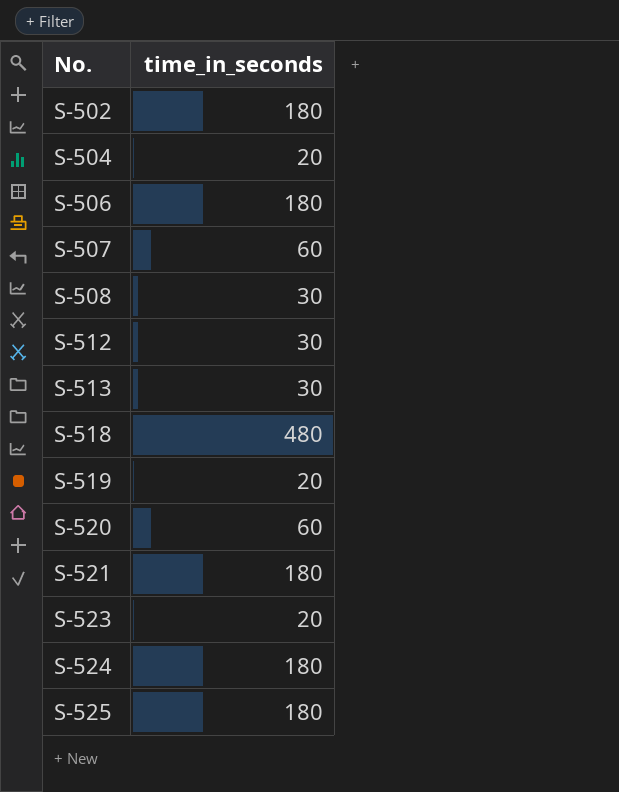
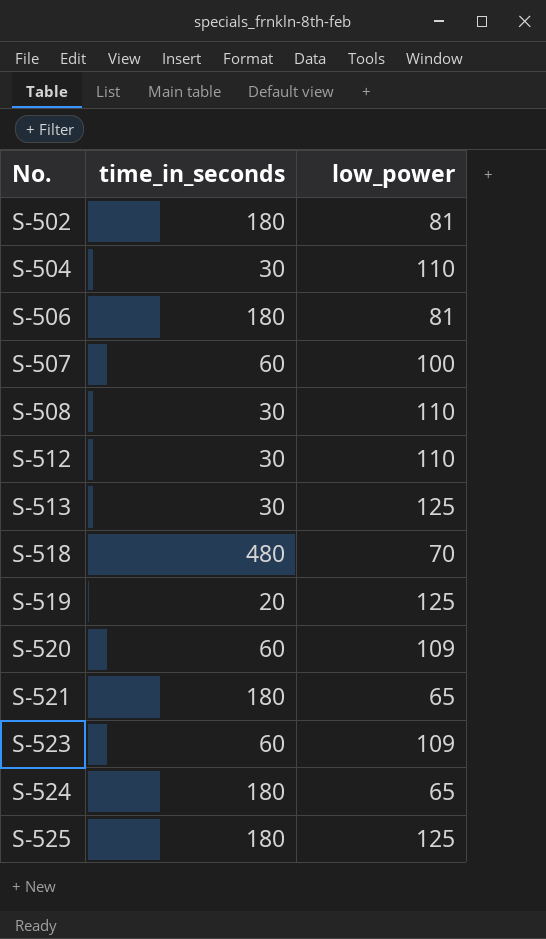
column low_power | position: none -> 3
S-504 | time_in_seconds: 20 -> 30
S-523 | time_in_seconds: 20 -> 60

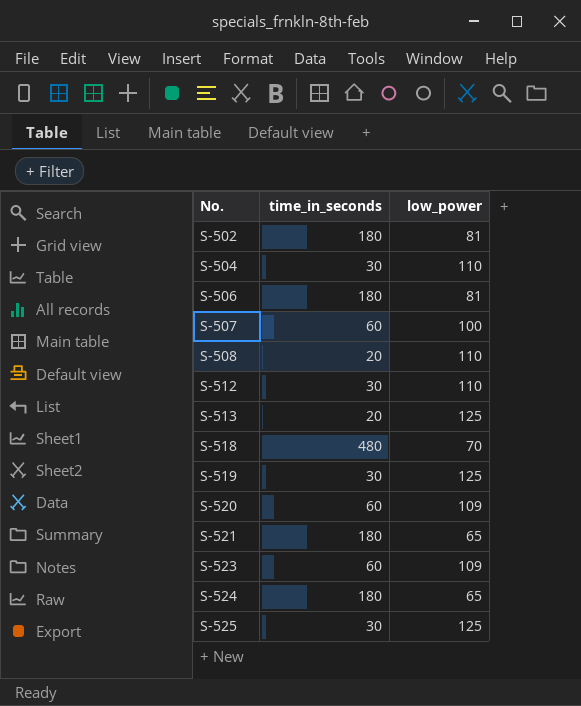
S-508 | time_in_seconds: 30 -> 20
S-513 | time_in_seconds: 30 -> 20
S-519 | time_in_seconds: 20 -> 30
S-525 | time_in_seconds: 180 -> 30

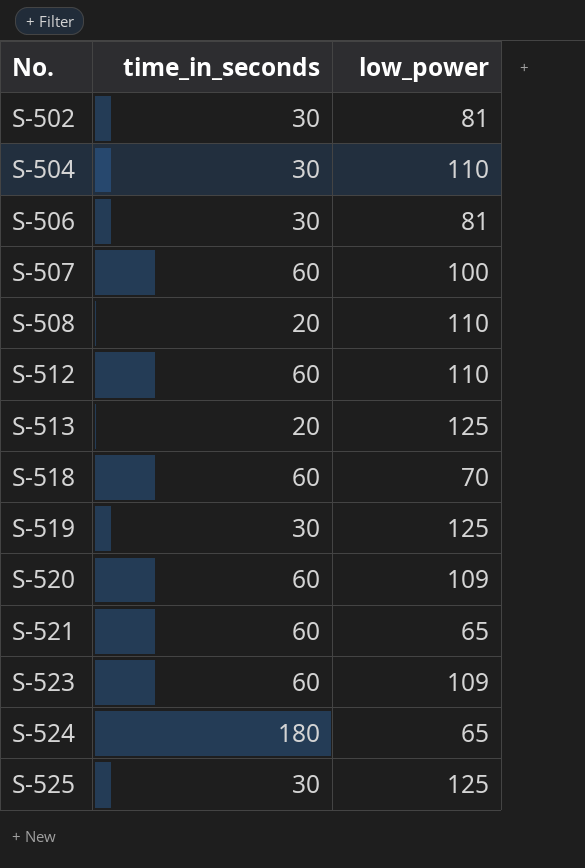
S-502 | time_in_seconds: 180 -> 30
S-506 | time_in_seconds: 180 -> 30
S-512 | time_in_seconds: 30 -> 60
S-518 | time_in_seconds: 480 -> 60
S-521 | time_in_seconds: 180 -> 60

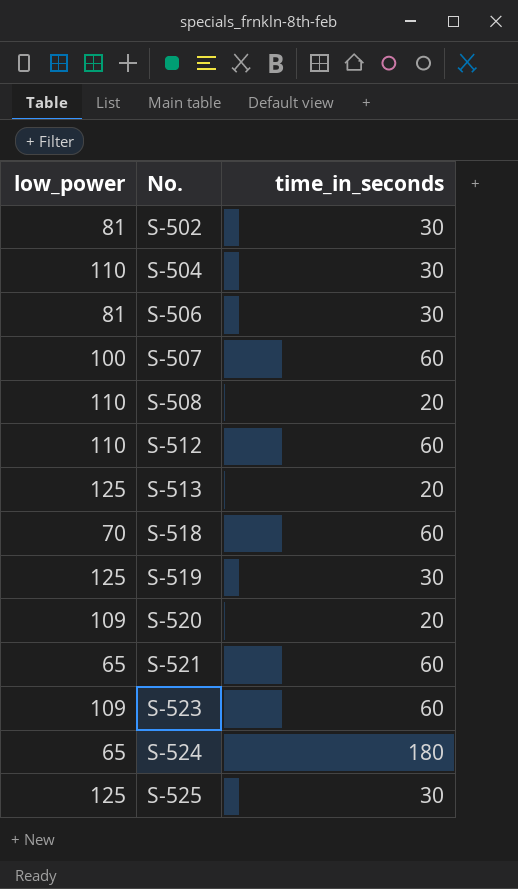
column low_power | position: 3 -> 1
S-520 | time_in_seconds: 60 -> 20

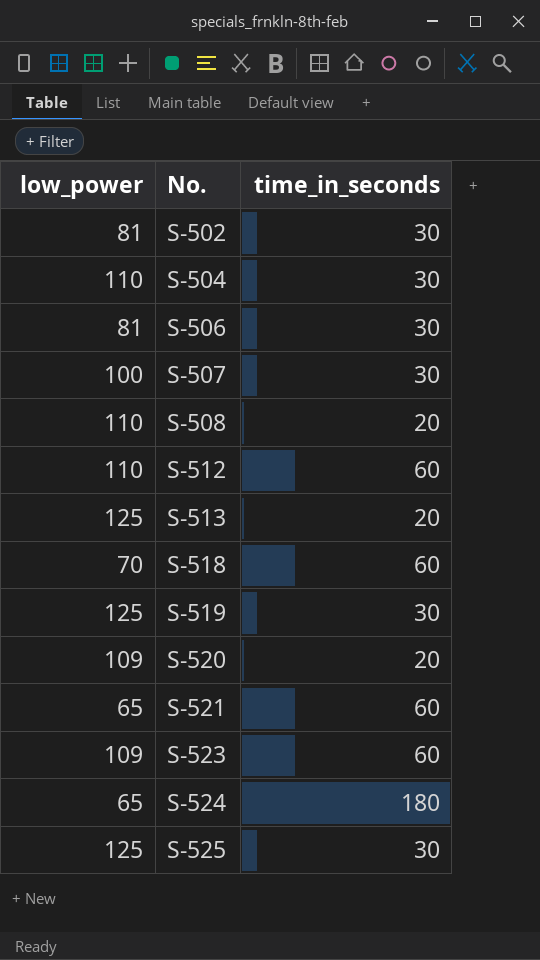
S-507 | time_in_seconds: 60 -> 30

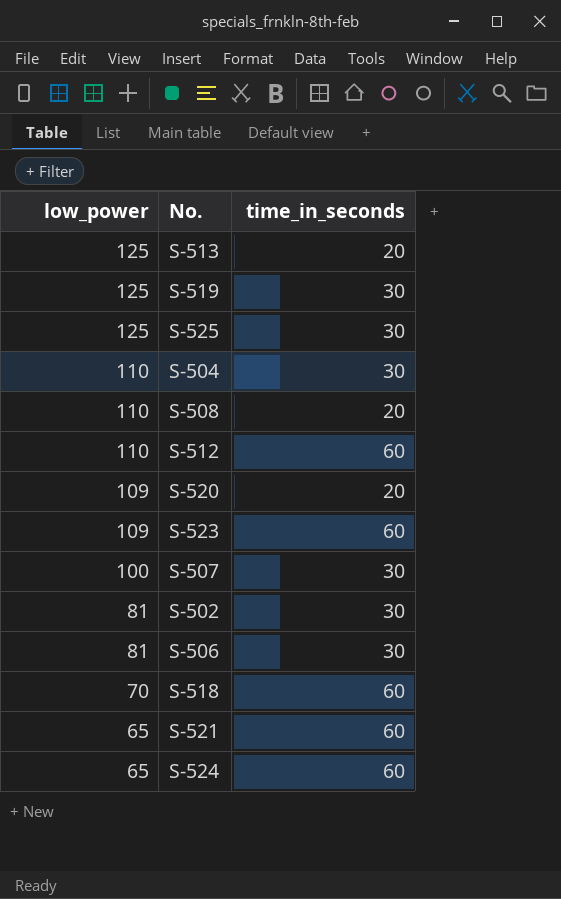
row order: No. ascending -> low_power descending
S-524 | time_in_seconds: 180 -> 60

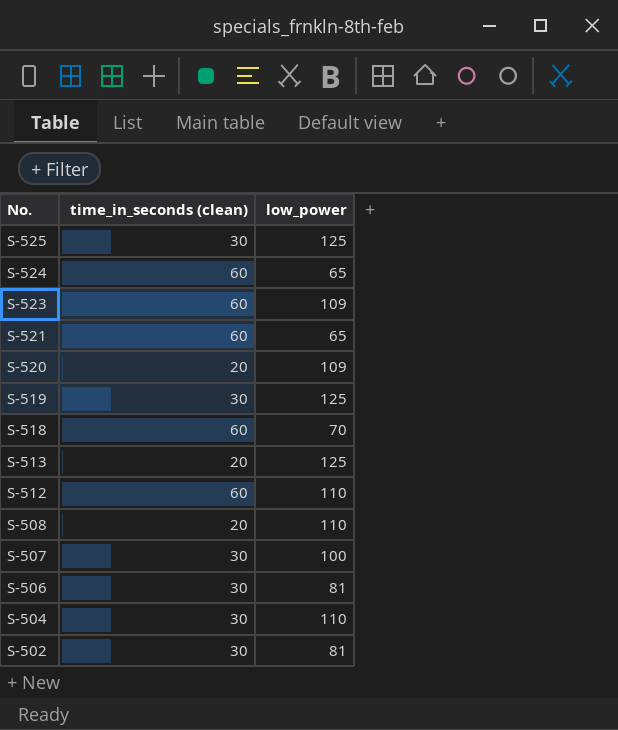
row order: low_power descending -> No. descending
column name: time_in_seconds -> time_in_seconds (clean)
column low_power | position: 1 -> 3

